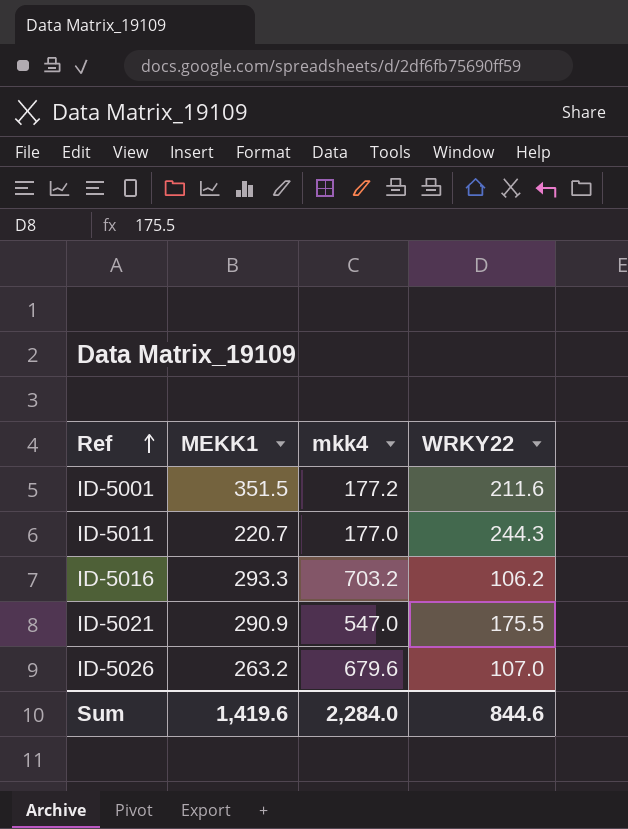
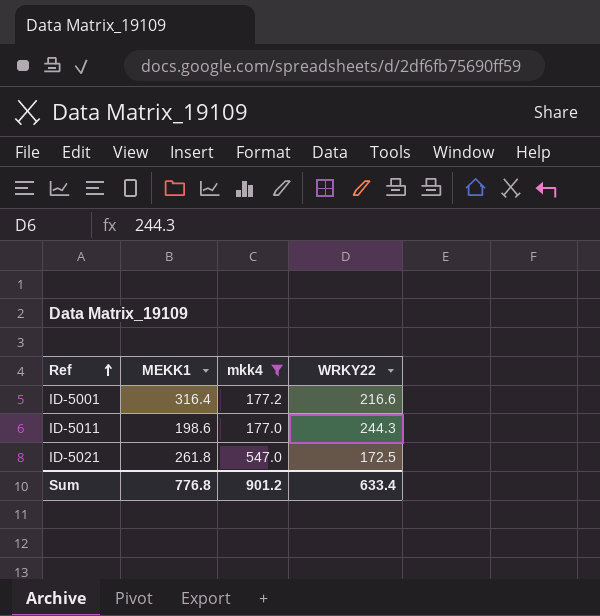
filter: none -> mkk4 <= 547.0
ID-5001 | MEKK1: 351.5 -> 316.4
ID-5001 | WRKY22: 211.6 -> 216.6
ID-5011 | MEKK1: 220.7 -> 198.6
ID-5021 | MEKK1: 290.9 -> 261.8
ID-5021 | WRKY22: 175.5 -> 172.5
Sum | MEKK1: 1,419.6 -> 776.8
Sum | mkk4: 2,284.0 -> 901.2
Sum | WRKY22: 844.6 -> 633.4

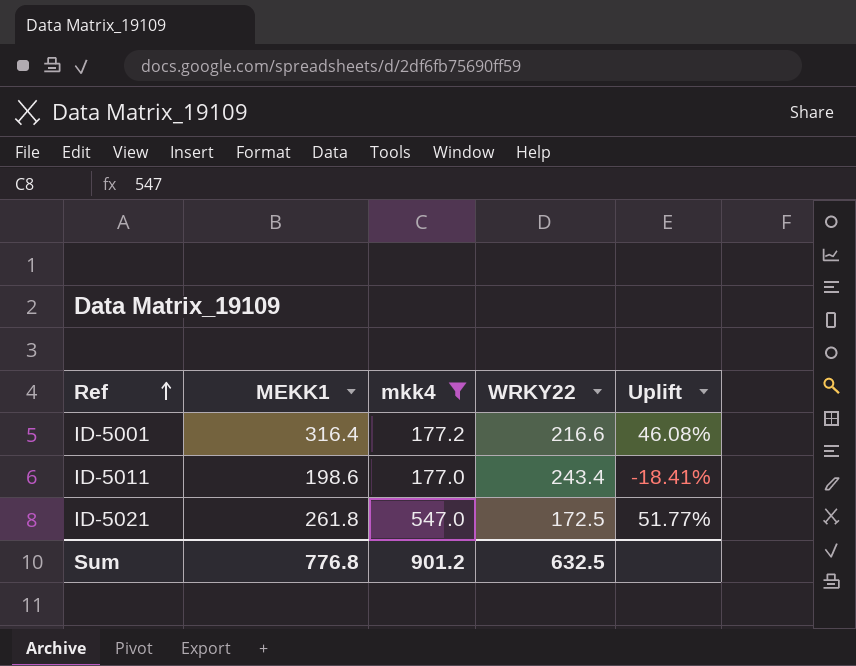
column Uplift | formula: none -> ([MEKK1] - [WRKY22]) / [WRKY22]
ID-5011 | WRKY22: 244.3 -> 243.4
Sum | WRKY22: 633.4 -> 632.5

